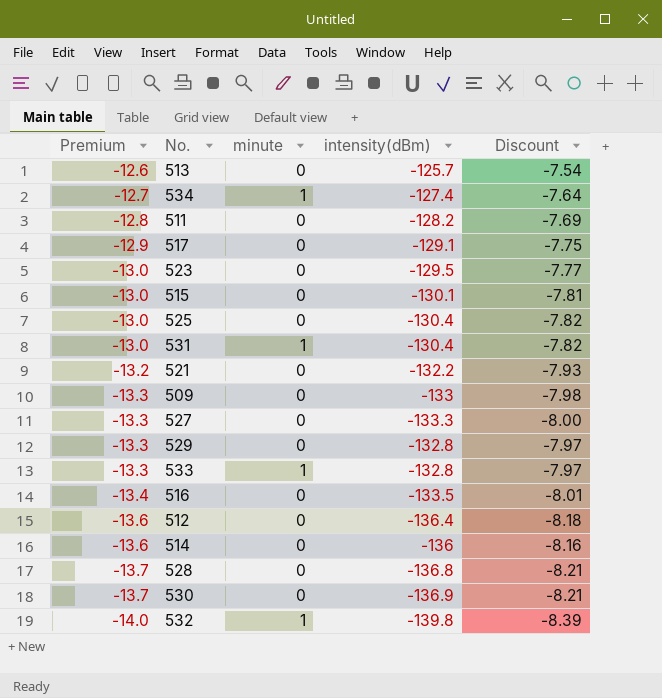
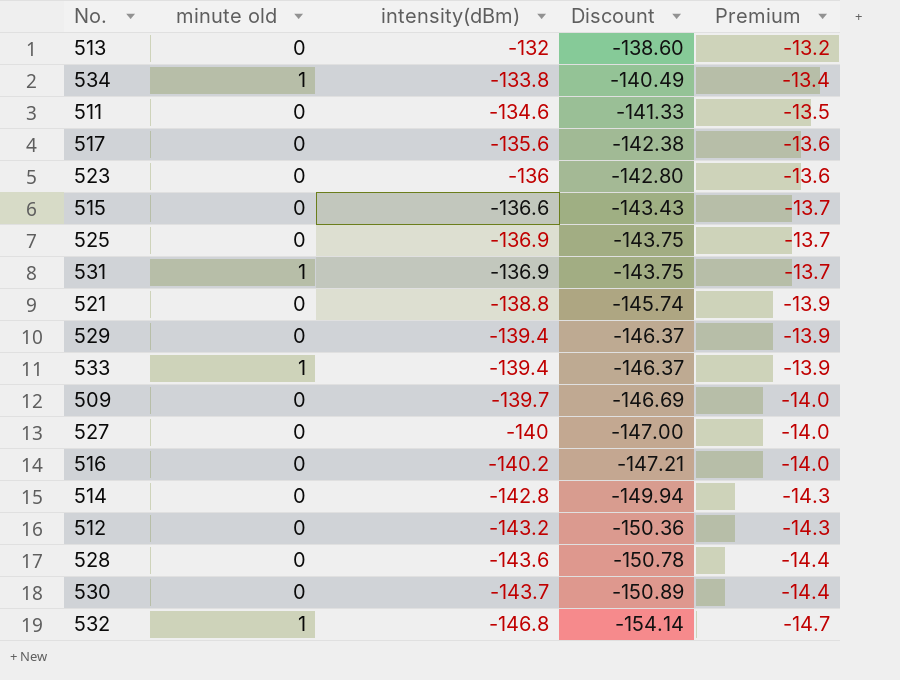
row order: Premium descending -> intensity(dBm) descending
column name: minute -> minute old
column Discount | formula: [intensity(dBm)] * 0.06 -> [intensity(dBm)] * 1.05
column Premium | position: 1 -> 5
513 | intensity(dBm): -125.7 -> -132
513 | Premium: -12.6 -> -13.2
534 | intensity(dBm): -127.4 -> -133.8
534 | Premium: -12.7 -> -13.4
511 | intensity(dBm): -128.2 -> -134.6
511 | Premium: -12.8 -> -13.5
517 | intensity(dBm): -129.1 -> -135.6
517 | Premium: -12.9 -> -13.6
523 | intensity(dBm): -129.5 -> -136
523 | Premium: -13.0 -> -13.6
515 | intensity(dBm): -130.1 -> -136.6
515 | Premium: -13.0 -> -13.7
525 | intensity(dBm): -130.4 -> -136.9
525 | Premium: -13.0 -> -13.7
531 | intensity(dBm): -130.4 -> -136.9
531 | Premium: -13.0 -> -13.7
521 | intensity(dBm): -132.2 -> -138.8
521 | Premium: -13.2 -> -13.9
529 | intensity(dBm): -132.8 -> -139.4
529 | Premium: -13.3 -> -13.9
533 | intensity(dBm): -132.8 -> -139.4
533 | Premium: -13.3 -> -13.9
509 | intensity(dBm): -133 -> -139.7
509 | Premium: -13.3 -> -14.0
527 | intensity(dBm): -133.3 -> -140
527 | Premium: -13.3 -> -14.0
516 | intensity(dBm): -133.5 -> -140.2
516 | Premium: -13.4 -> -14.0
514 | intensity(dBm): -136 -> -142.8
514 | Premium: -13.6 -> -14.3
512 | intensity(dBm): -136.4 -> -143.2
512 | Premium: -13.6 -> -14.3
528 | intensity(dBm): -136.8 -> -143.6
528 | Premium: -13.7 -> -14.4
530 | intensity(dBm): -136.9 -> -143.7
530 | Premium: -13.7 -> -14.4
532 | intensity(dBm): -139.8 -> -146.8
532 | Premium: -14.0 -> -14.7

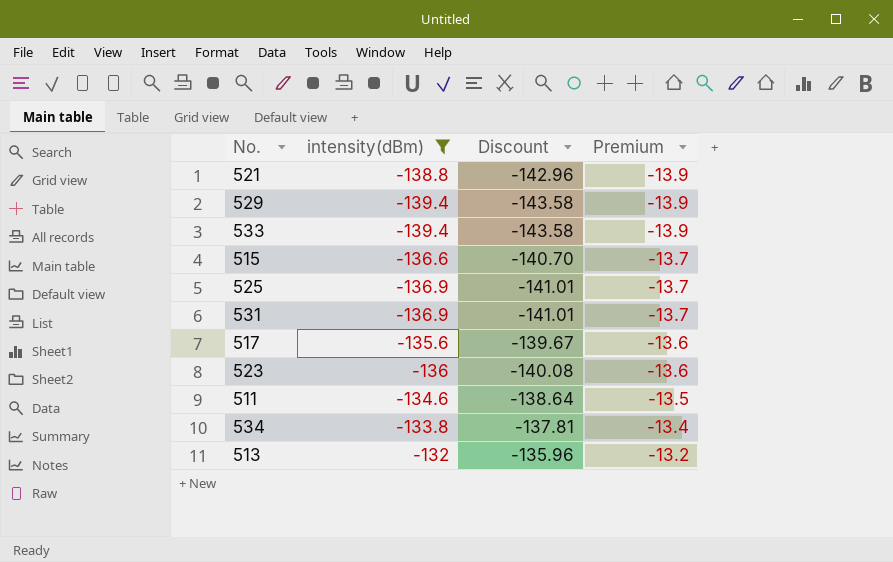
filter: none -> intensity(dBm) >= -139.4
row order: intensity(dBm) descending -> Premium ascending
column minute old | position: 2 -> none
column Discount | formula: [intensity(dBm)] * 1.05 -> [intensity(dBm)] * 1.03

